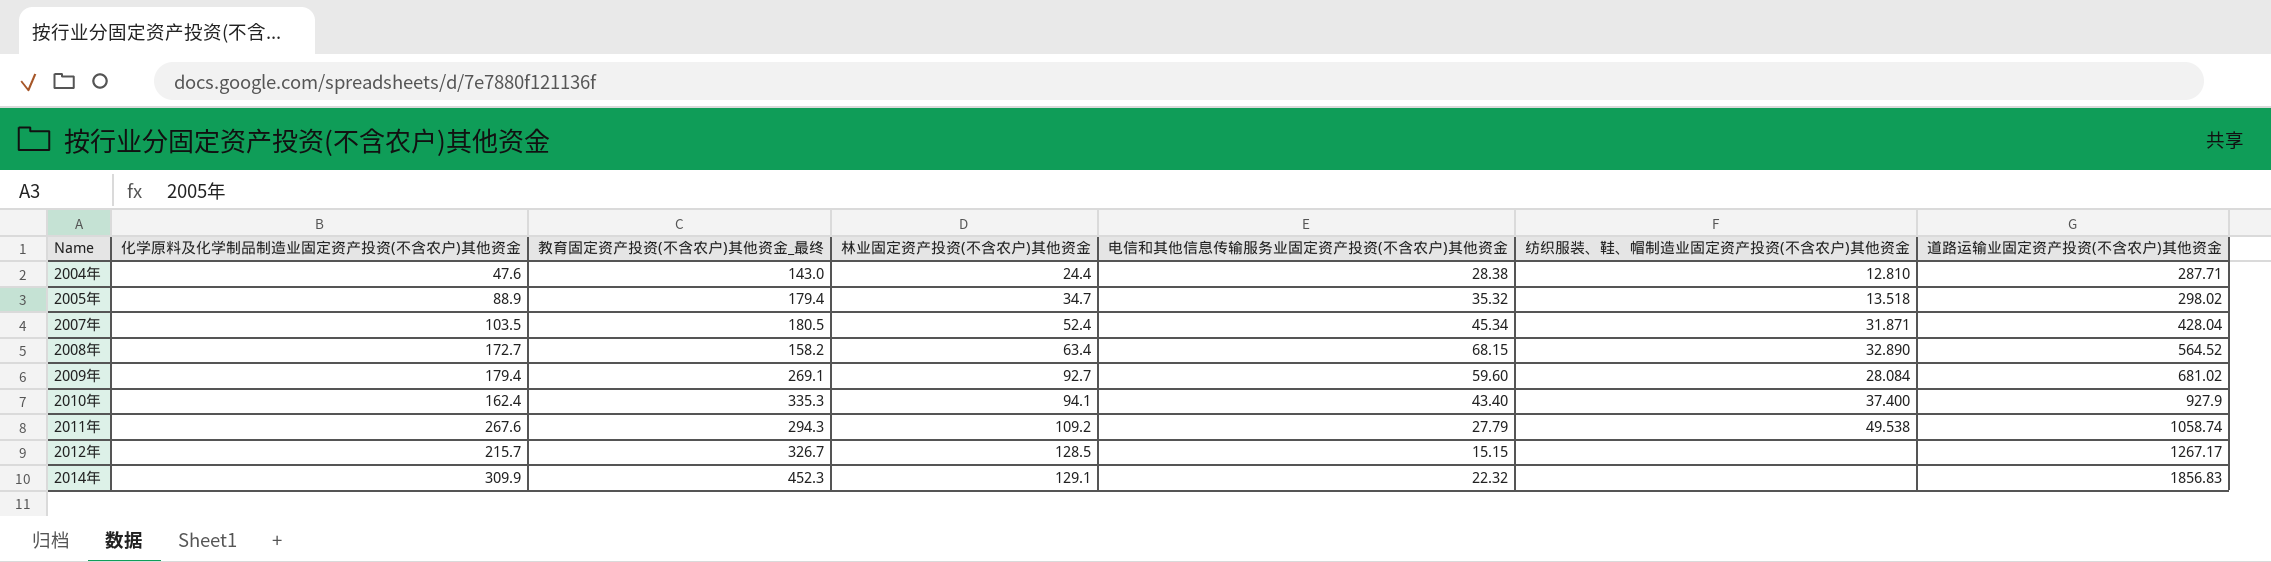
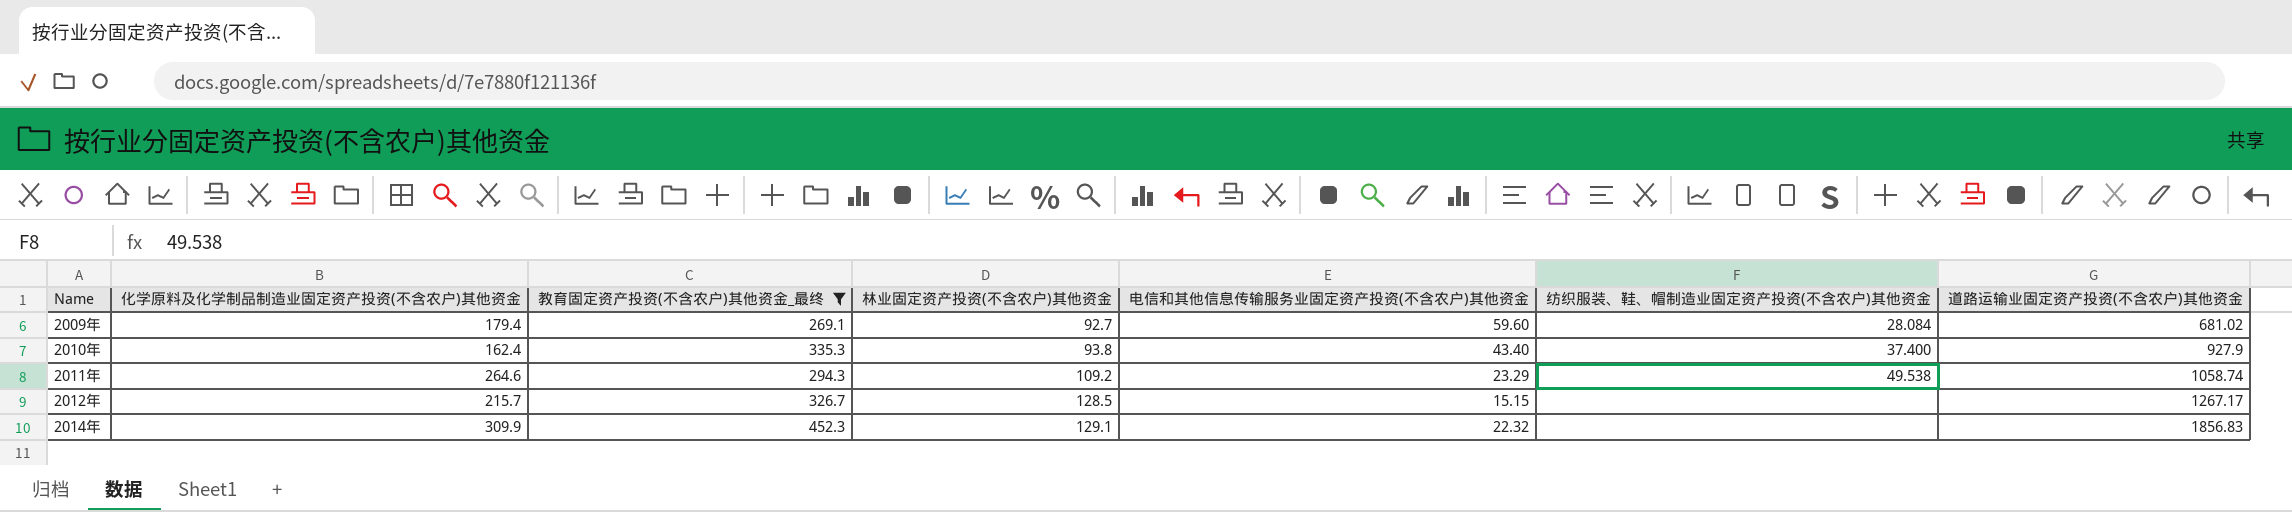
filter: none -> 教育固定资产投资(不含农户)其他资金_最终 >= 269.1
2010年 | 林业固定资产投资(不含农户)其他资金: 94.1 -> 93.8
2011年 | 化学原料及化学制品制造业固定资产投资(不含农户)其他资金: 267.6 -> 264.6
2011年 | 电信和其他信息传输服务业固定资产投资(不含农户)其他资金: 27.79 -> 23.29

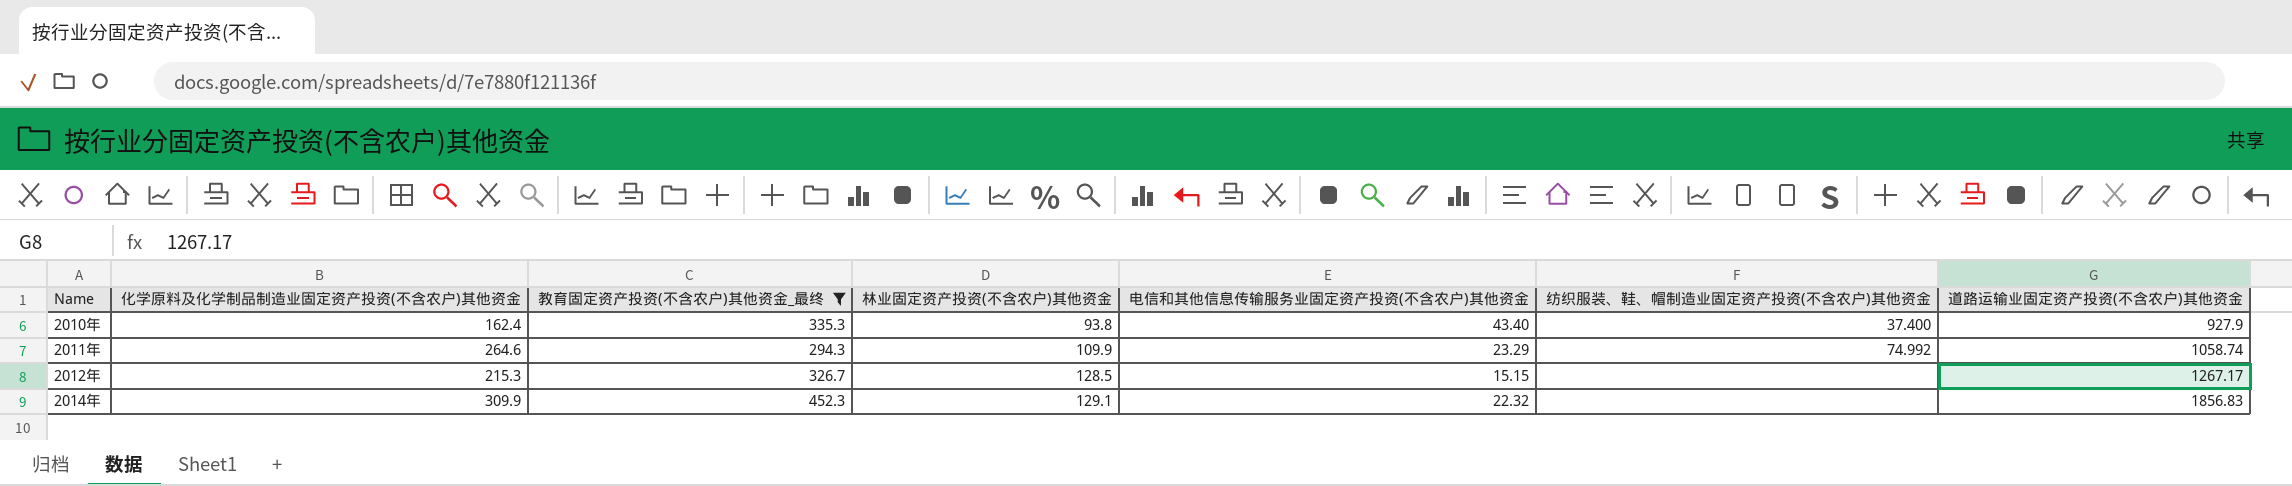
row 2009年: 179.4 | 269.1 | 92.7 | 59.60 | 28.084 | 681.02 -> none
2011年 | 林业固定资产投资(不含农户)其他资金: 109.2 -> 109.9
2011年 | 纺织服装、鞋、帽制造业固定资产投资(不含农户)其他资金: 49.538 -> 74.992
2012年 | 化学原料及化学制品制造业固定资产投资(不含农户)其他资金: 215.7 -> 215.3

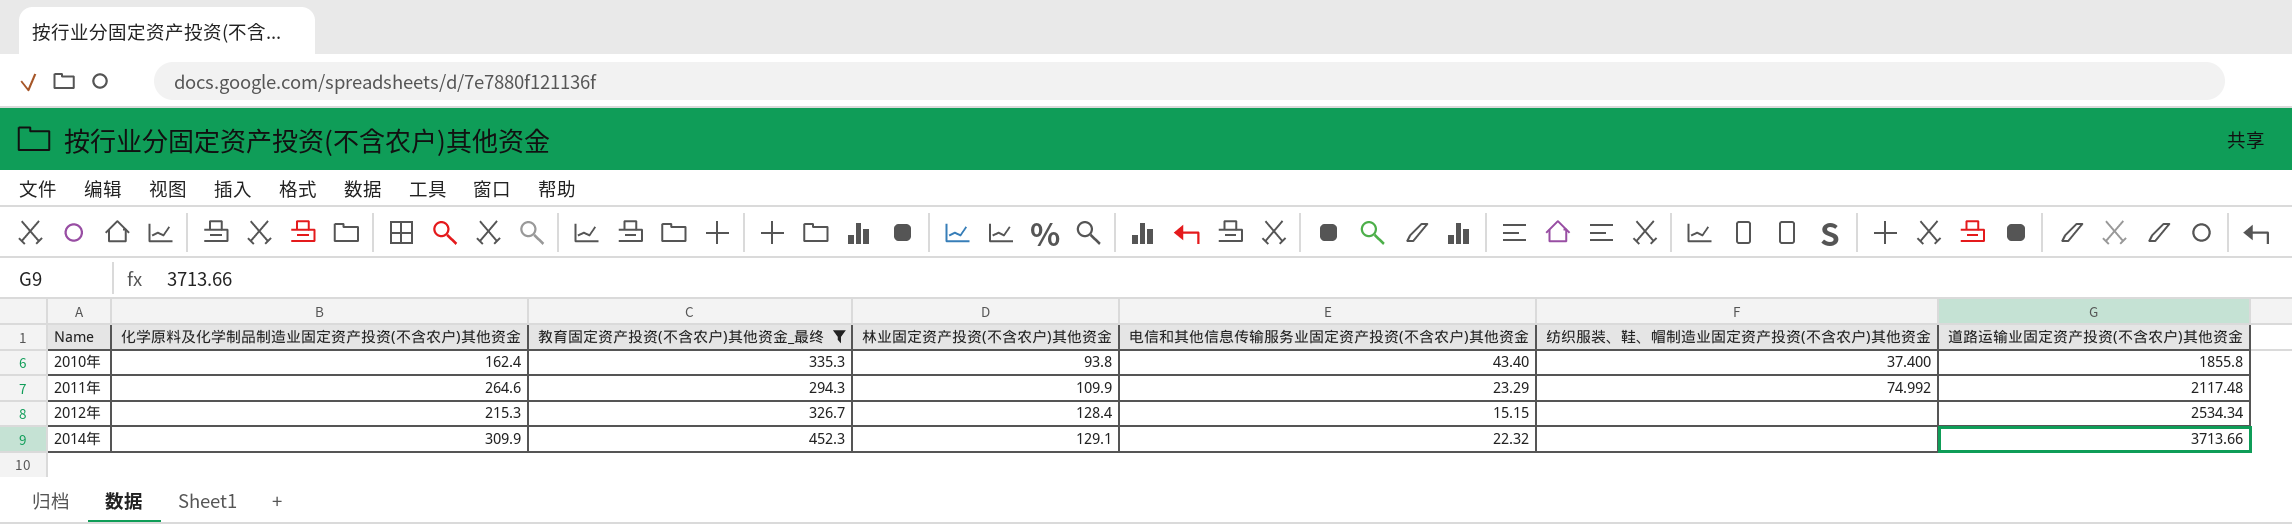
2010年 | 道路运输业固定资产投资(不含农户)其他资金: 927.9 -> 1855.8
2011年 | 道路运输业固定资产投资(不含农户)其他资金: 1058.74 -> 2117.48
2012年 | 林业固定资产投资(不含农户)其他资金: 128.5 -> 128.4
2012年 | 道路运输业固定资产投资(不含农户)其他资金: 1267.17 -> 2534.34
2014年 | 道路运输业固定资产投资(不含农户)其他资金: 1856.83 -> 3713.66

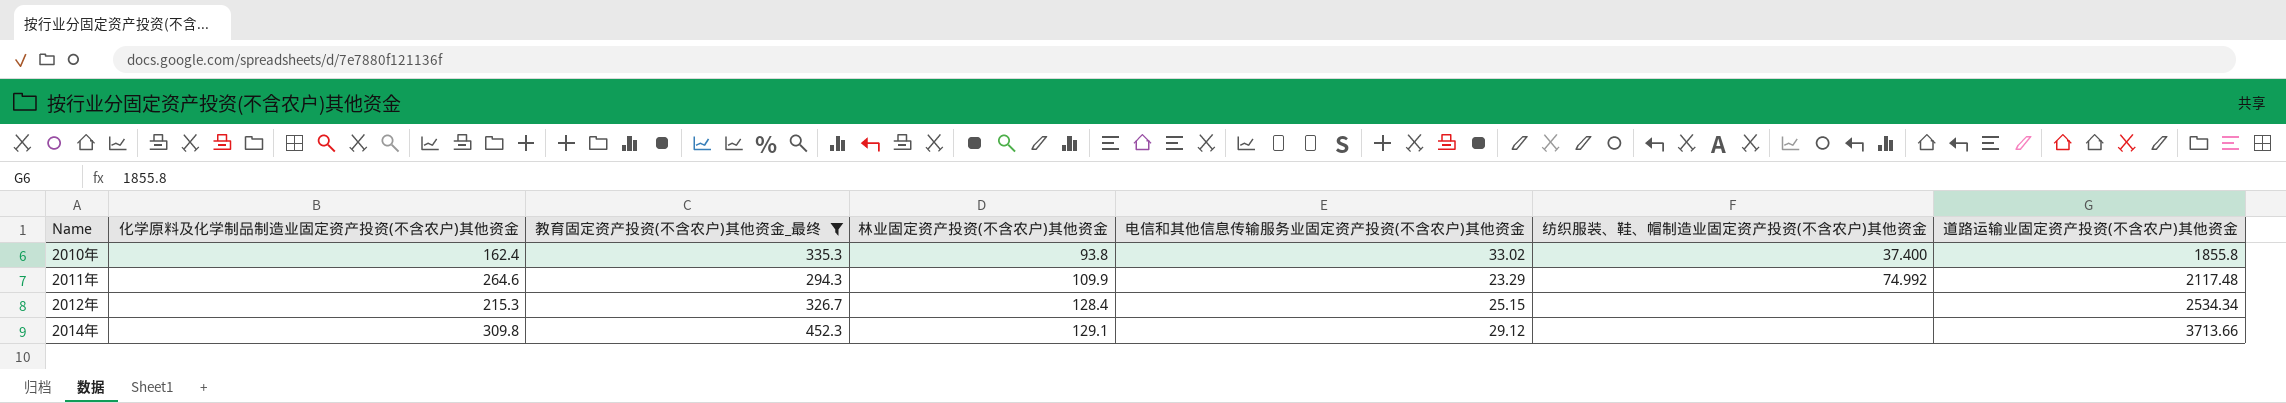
2010年 | 电信和其他信息传输服务业固定资产投资(不含农户)其他资金: 43.40 -> 33.02
2012年 | 电信和其他信息传输服务业固定资产投资(不含农户)其他资金: 15.15 -> 25.15
2014年 | 化学原料及化学制品制造业固定资产投资(不含农户)其他资金: 309.9 -> 309.8
2014年 | 电信和其他信息传输服务业固定资产投资(不含农户)其他资金: 22.32 -> 29.12

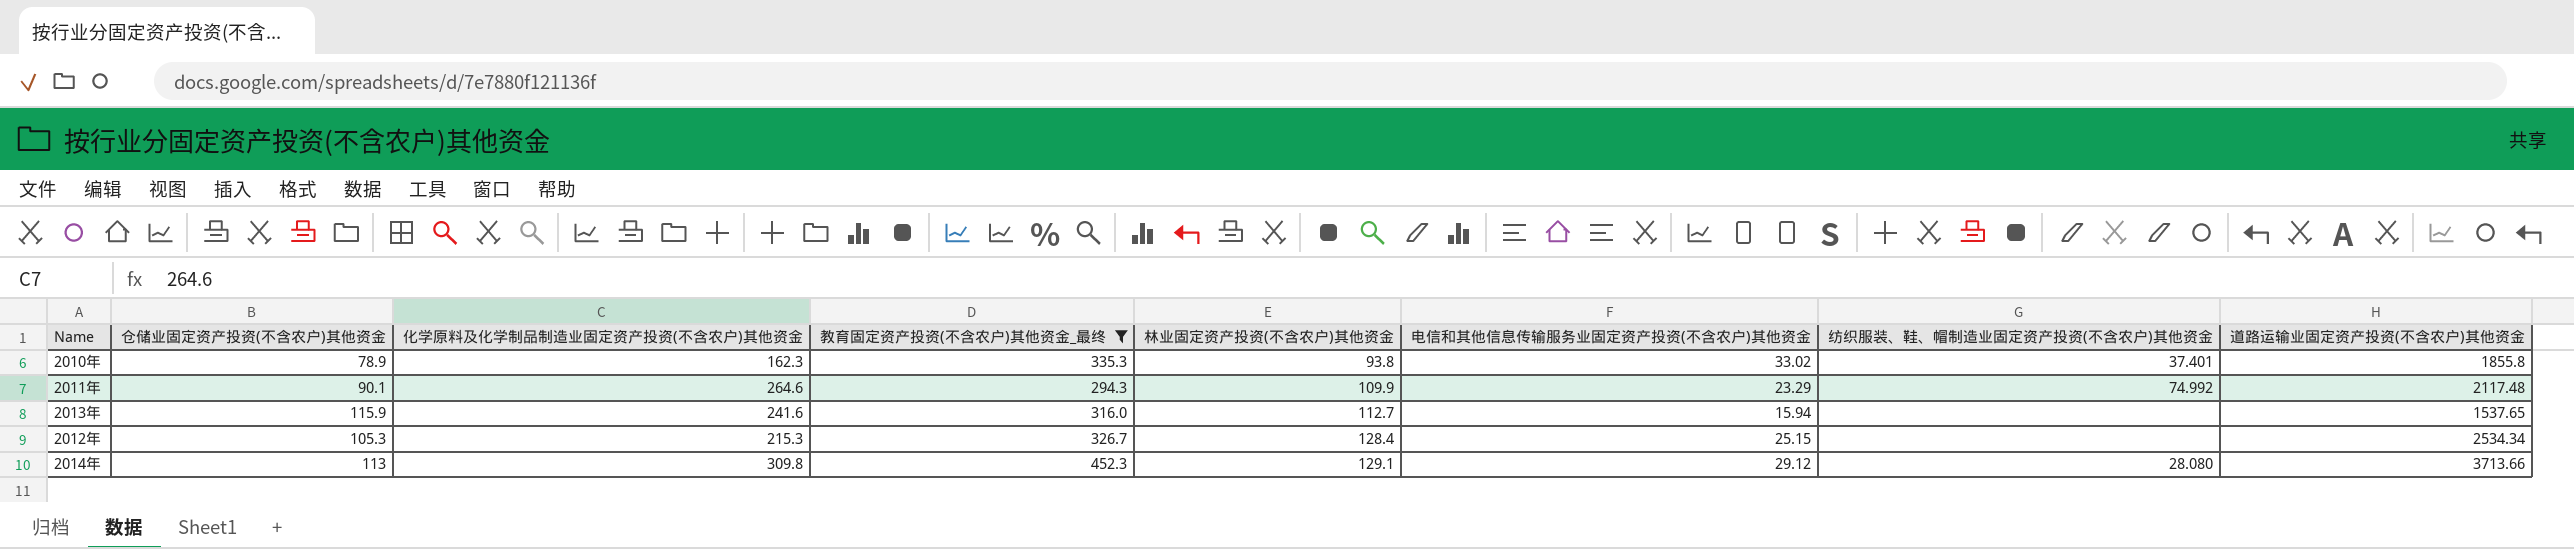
column 仓储业固定资产投资(不含农户)其他资金 | position: none -> 2
2010年 | 化学原料及化学制品制造业固定资产投资(不含农户)其他资金: 162.4 -> 162.3
2010年 | 纺织服装、鞋、帽制造业固定资产投资(不含农户)其他资金: 37.400 -> 37.401
row 2013年: none -> 115.9 | 241.6 | 316.0 | 112.7 | 15.94 | none | 1537.65
2014年 | 纺织服装、鞋、帽制造业固定资产投资(不含农户)其他资金: none -> 28.080

